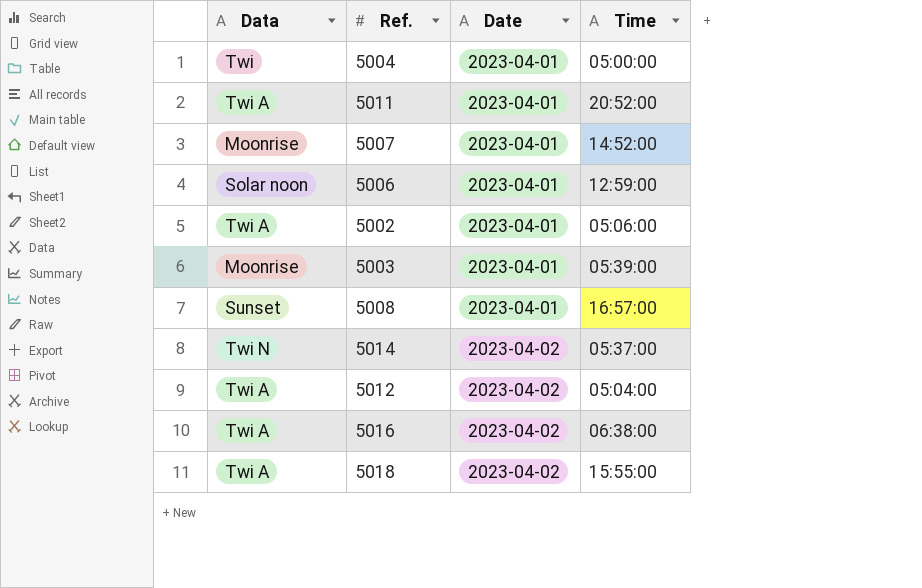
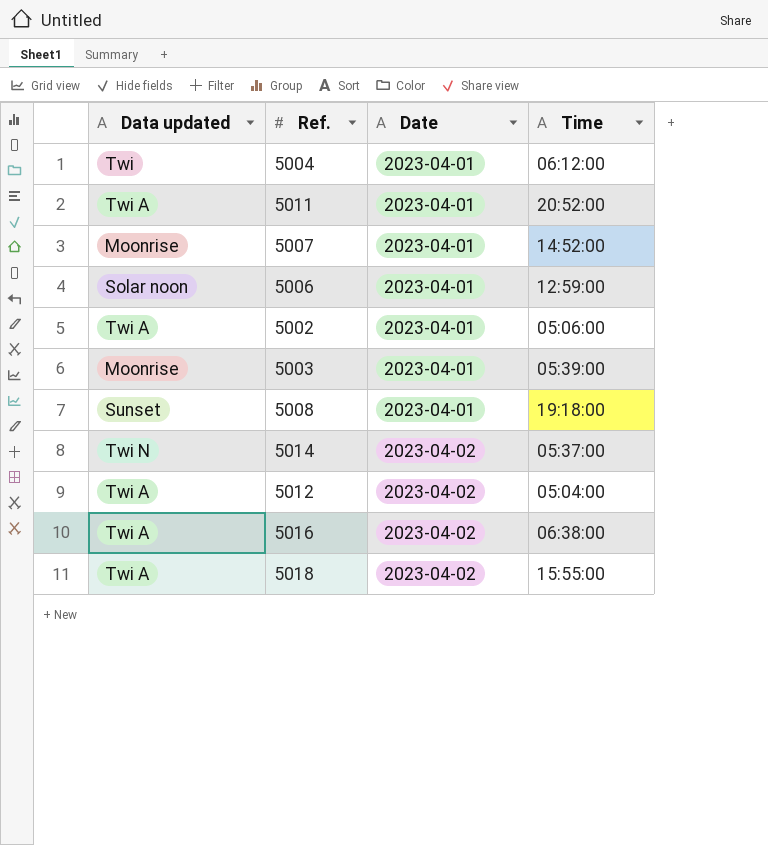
column name: Data -> Data updated
5004 | Time: 05:00:00 -> 06:12:00
5008 | Time: 16:57:00 -> 19:18:00

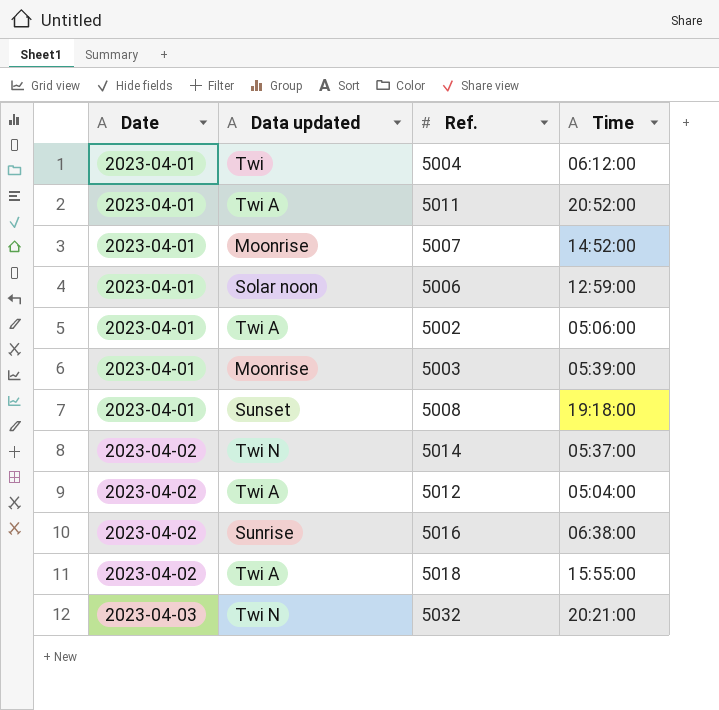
column Date | position: 3 -> 1
5016 | Data updated: Twi A -> Sunrise
row 5032: none -> 2023-04-03 | Twi N | 20:21:00

